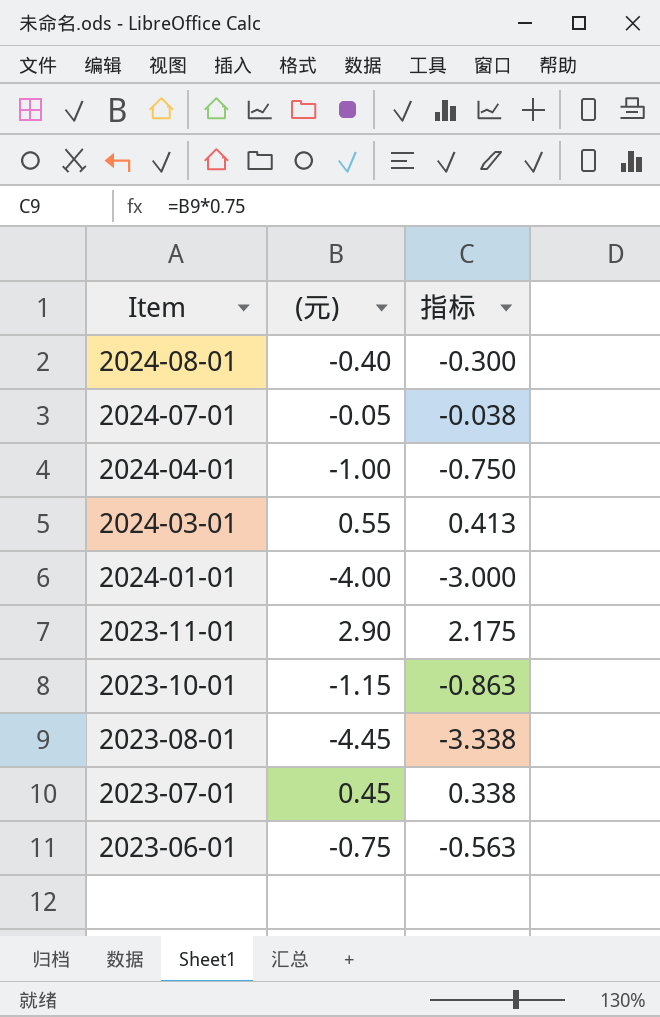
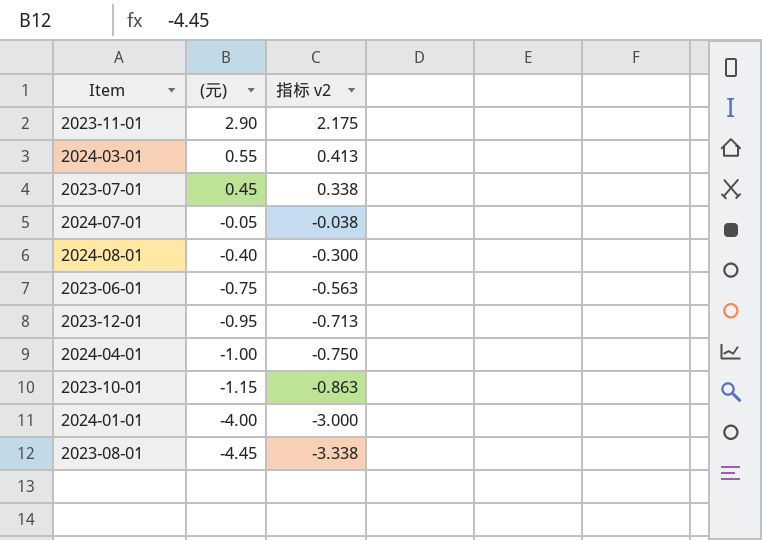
row order: Item descending -> (元) descending
column name: 指标 -> 指标 v2
row 2023-12-01: none -> -0.95 | -0.713

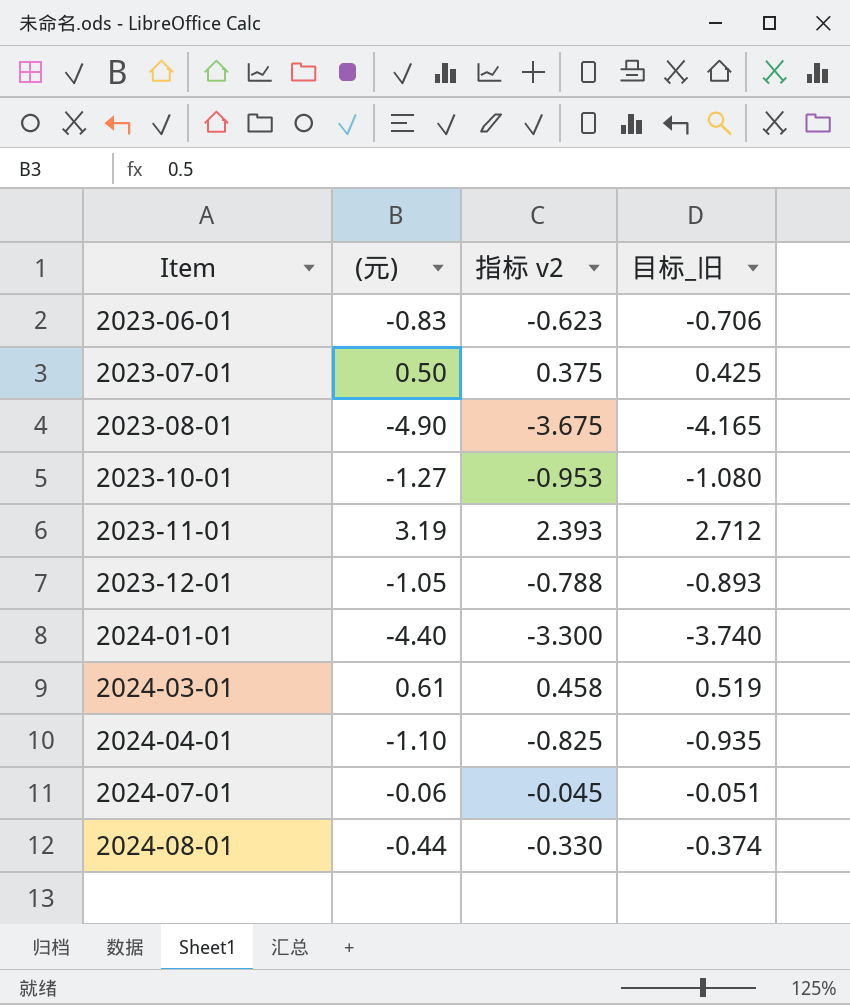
row order: (元) descending -> Item ascending
column 目标_旧 | formula: none -> [(元)] * 0.85
2023-06-01 | (元): -0.75 -> -0.83
2023-06-01 | 指标 v2: -0.563 -> -0.623
2023-07-01 | (元): 0.45 -> 0.50
2023-07-01 | 指标 v2: 0.338 -> 0.375
2023-08-01 | (元): -4.45 -> -4.90
2023-08-01 | 指标 v2: -3.338 -> -3.675
2023-10-01 | (元): -1.15 -> -1.27
2023-10-01 | 指标 v2: -0.863 -> -0.953
2023-11-01 | (元): 2.90 -> 3.19
2023-11-01 | 指标 v2: 2.175 -> 2.393
2023-12-01 | (元): -0.95 -> -1.05
2023-12-01 | 指标 v2: -0.713 -> -0.788
2024-01-01 | (元): -4.00 -> -4.40
2024-01-01 | 指标 v2: -3.000 -> -3.300
2024-03-01 | (元): 0.55 -> 0.61
2024-03-01 | 指标 v2: 0.413 -> 0.458
2024-04-01 | (元): -1.00 -> -1.10
2024-04-01 | 指标 v2: -0.750 -> -0.825
2024-07-01 | (元): -0.05 -> -0.06
2024-07-01 | 指标 v2: -0.038 -> -0.045
2024-08-01 | (元): -0.40 -> -0.44
2024-08-01 | 指标 v2: -0.300 -> -0.330

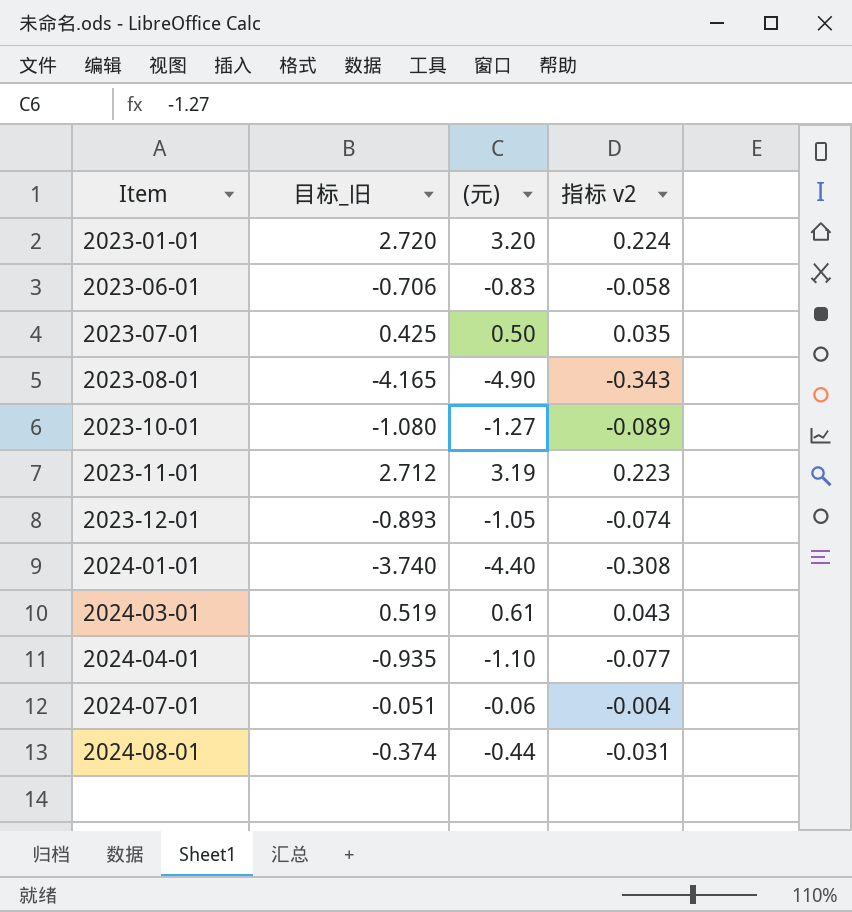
column 目标_旧 | position: 4 -> 2
column 指标 v2 | formula: [(元)] * 0.75 -> [(元)] * 0.07
row 2023-01-01: none -> 2.720 | 3.20 | 0.224

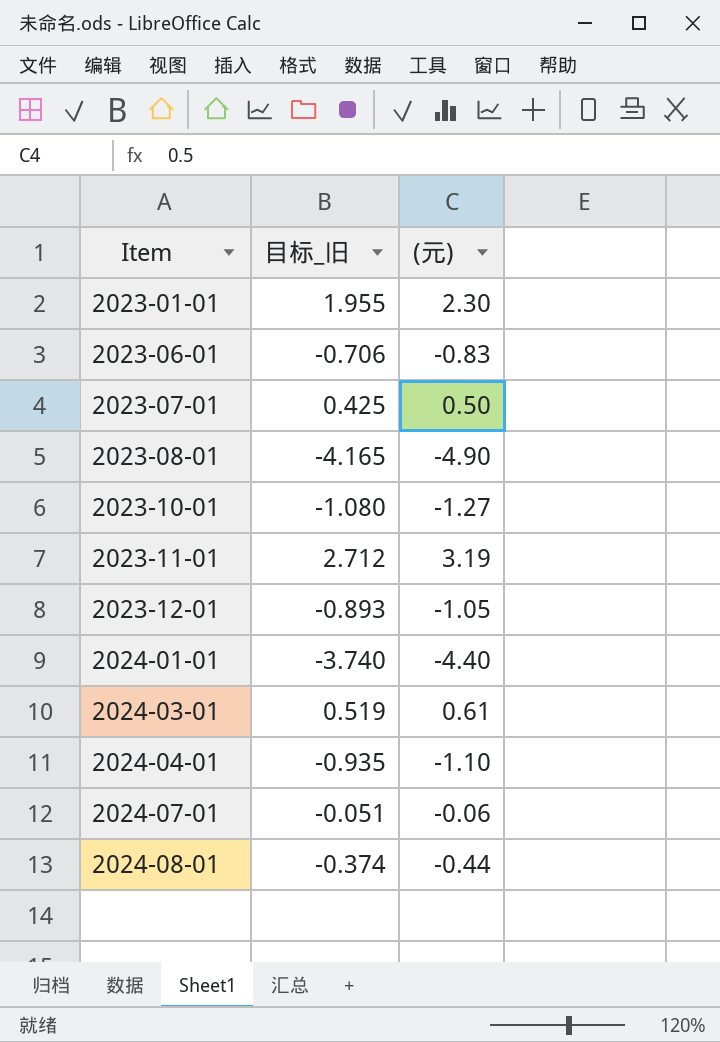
column 指标 v2 | formula: [(元)] * 0.07 -> none
2023-01-01 | 目标_旧: 2.720 -> 1.955
2023-01-01 | (元): 3.20 -> 2.30

